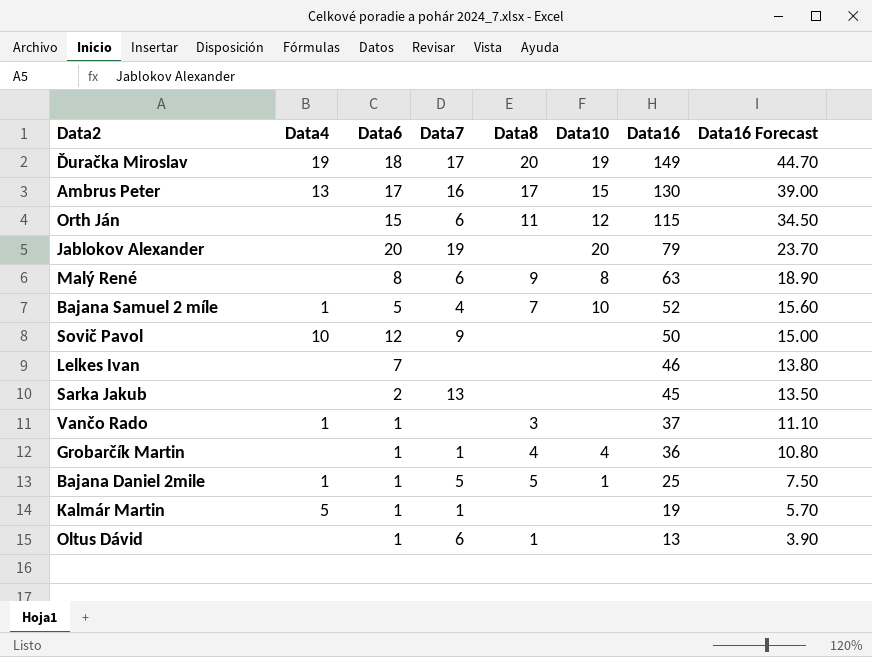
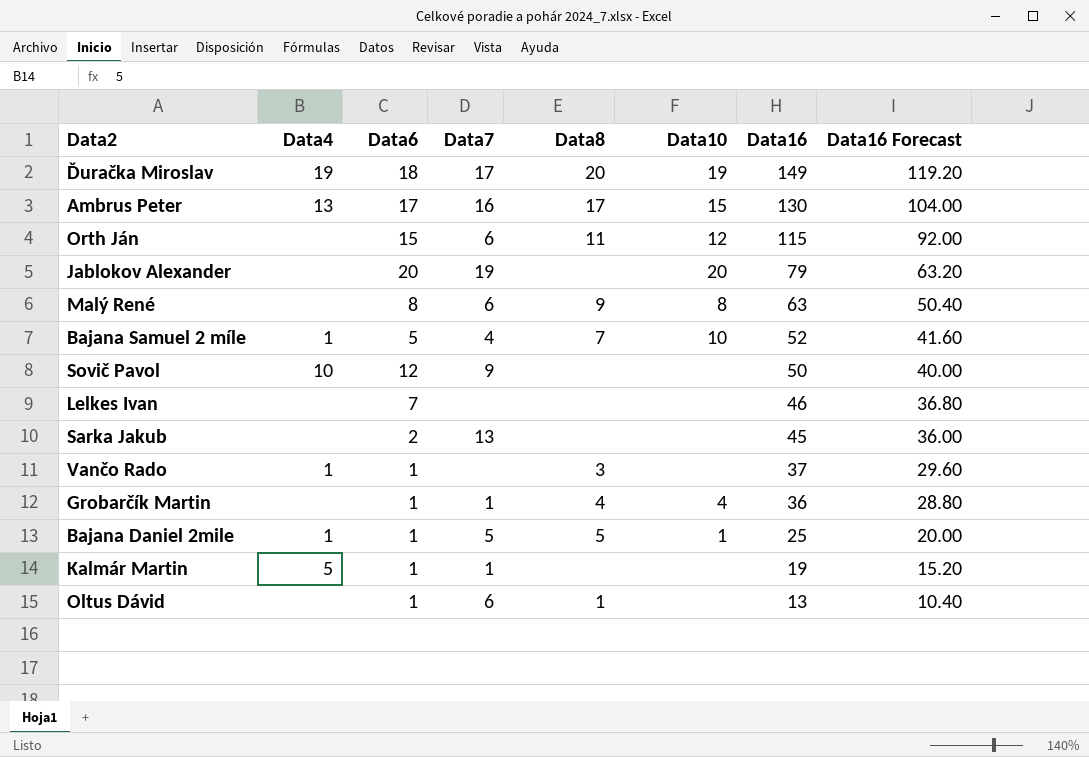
column Data16 Forecast | formula: [Data16] * 0.3 -> [Data16] * 0.8

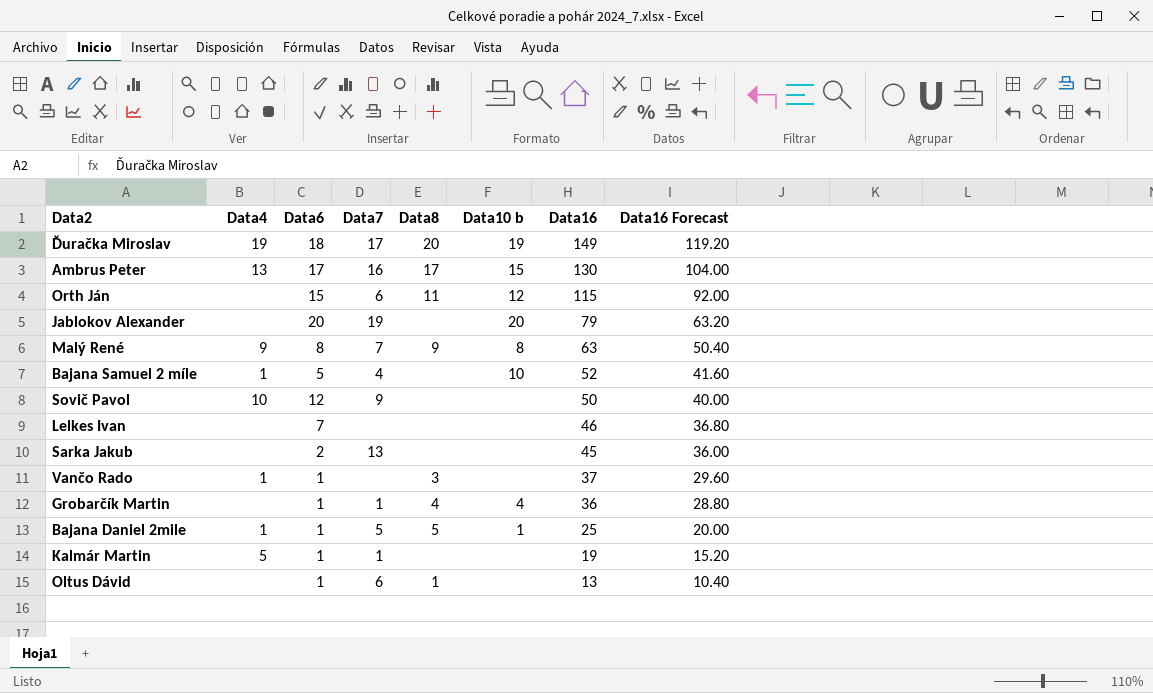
column name: Data10 -> Data10 b
Malý René | Data4: none -> 9
Malý René | Data7: 6 -> 7
Bajana Samuel 2 míle | Data8: 7 -> none

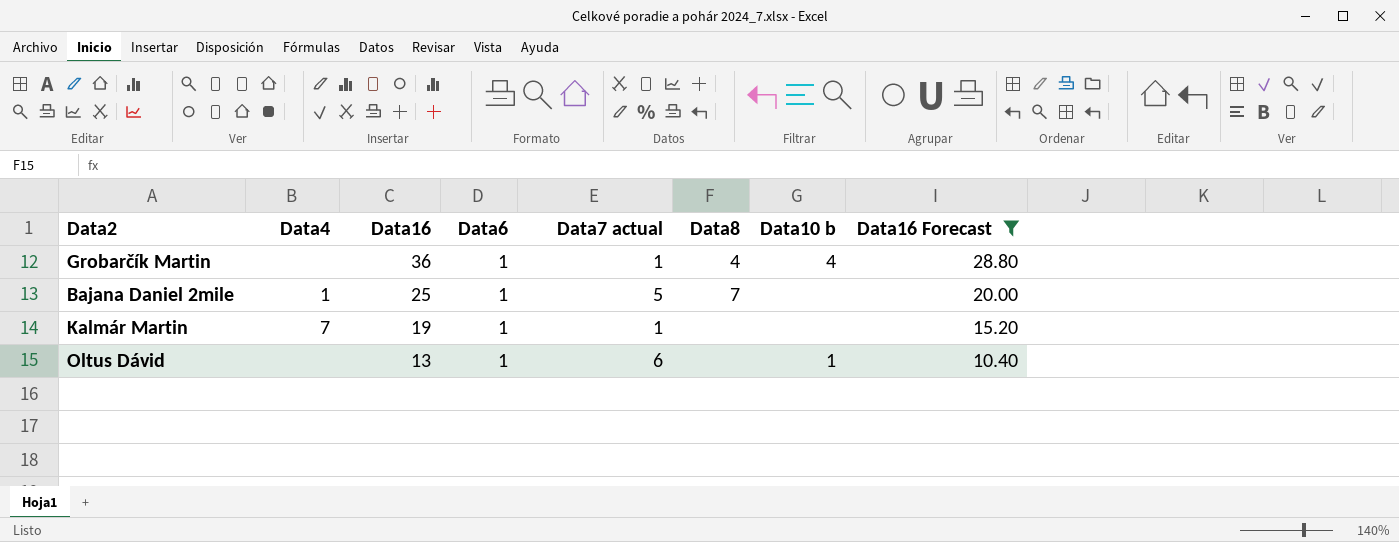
filter: none -> Data16 Forecast <= 28.80
column Data16 | position: 7 -> 3
column name: Data7 -> Data7 actual
Bajana Daniel 2mile | Data8: 5 -> 7
Bajana Daniel 2mile | Data10 b: 1 -> none
Kalmár Martin | Data4: 5 -> 7
Oltus Dávid | Data8: 1 -> none
Oltus Dávid | Data10 b: none -> 1

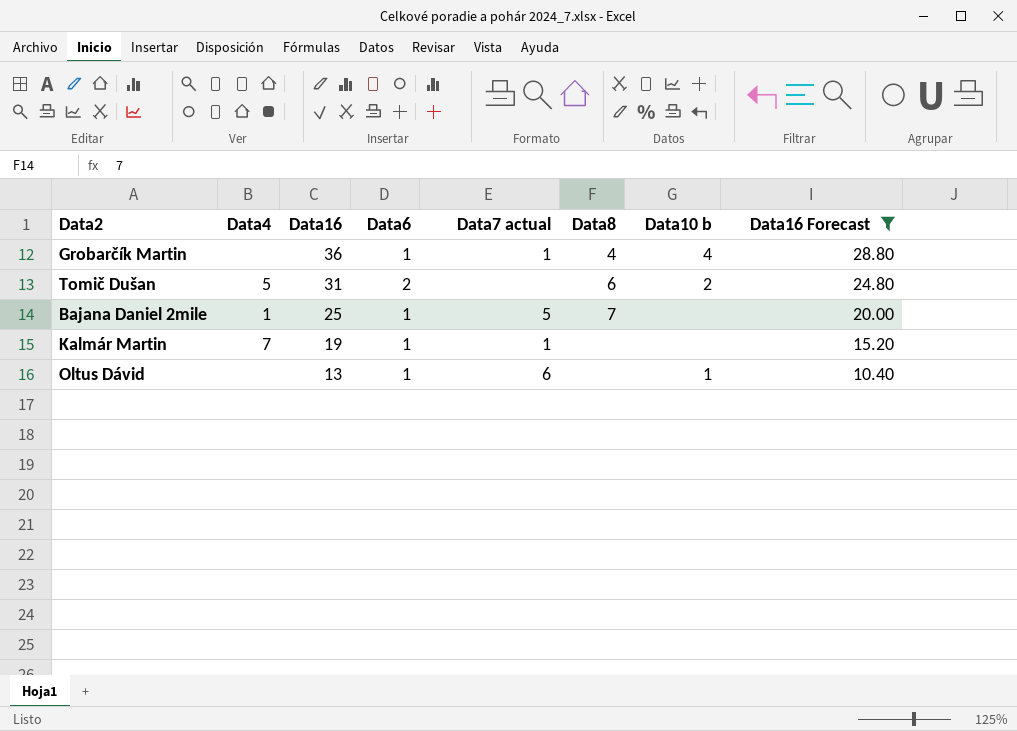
row Tomič Dušan: none -> 5 | 31 | 2 | none | 6 | 2 | 24.80

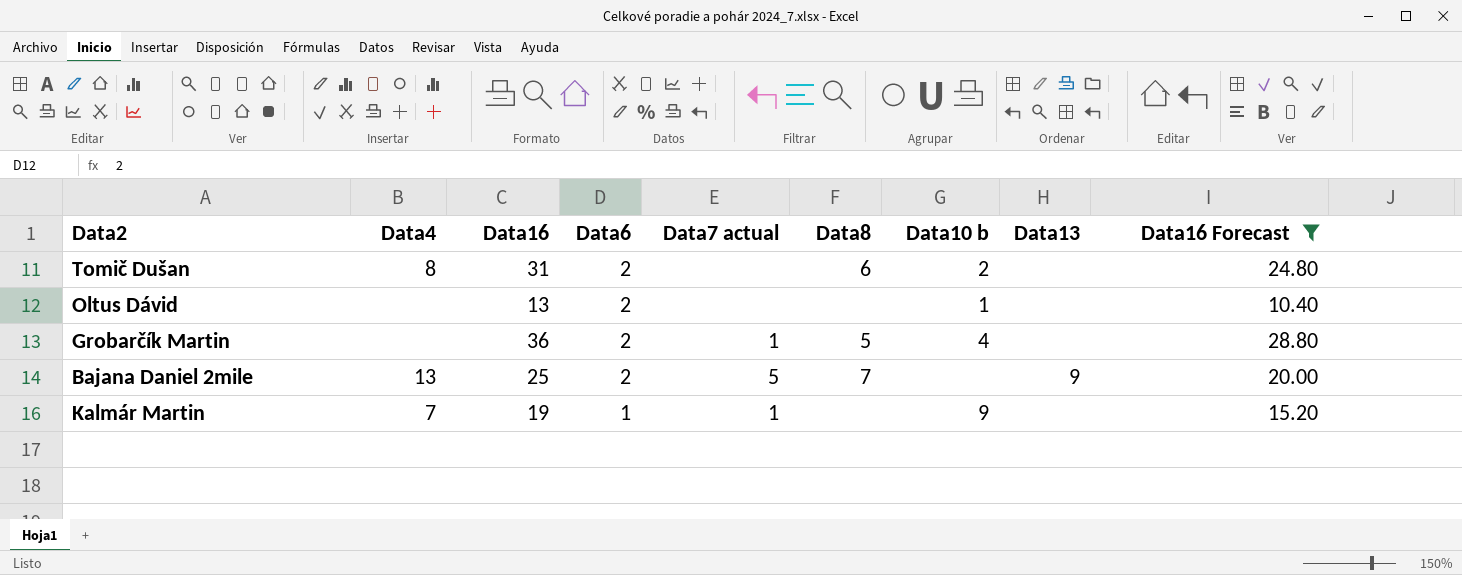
row order: Data16 descending -> Data6 descending
column Data13 | position: none -> 8
Tomič Dušan | Data4: 5 -> 8
Oltus Dávid | Data6: 1 -> 2
Oltus Dávid | Data7 actual: 6 -> none
Grobarčík Martin | Data6: 1 -> 2
Grobarčík Martin | Data8: 4 -> 5
Bajana Daniel 2mile | Data4: 1 -> 13
Bajana Daniel 2mile | Data6: 1 -> 2
Kalmár Martin | Data10 b: none -> 9

